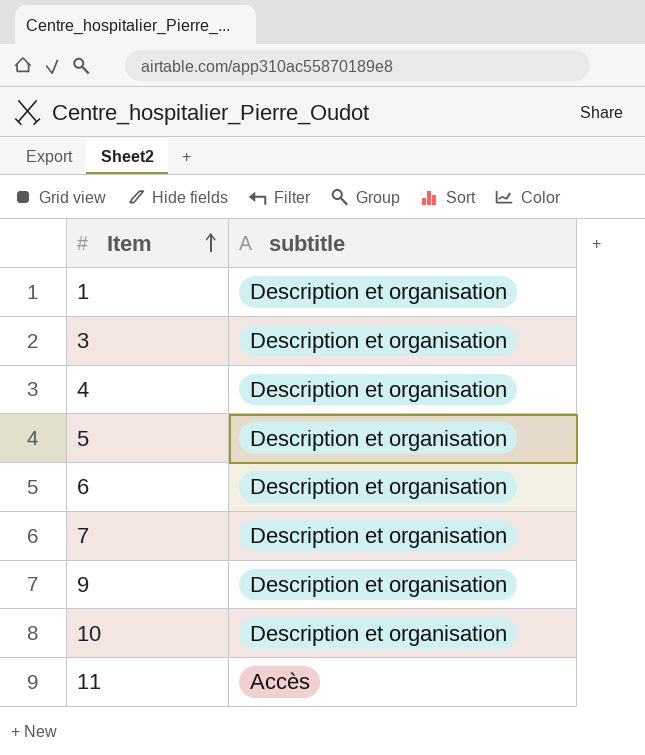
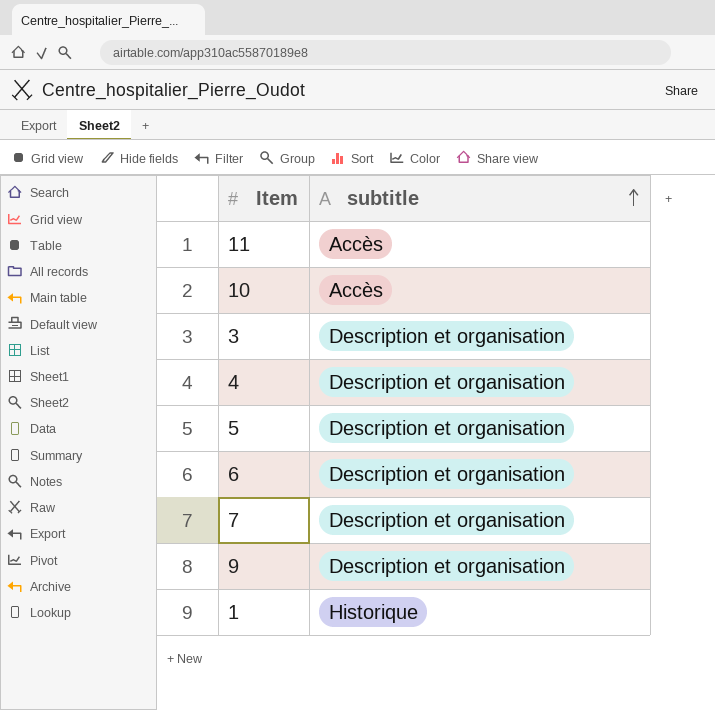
row order: Item ascending -> subtitle ascending
10 | subtitle: Description et organisation -> Accès
1 | subtitle: Description et organisation -> Historique

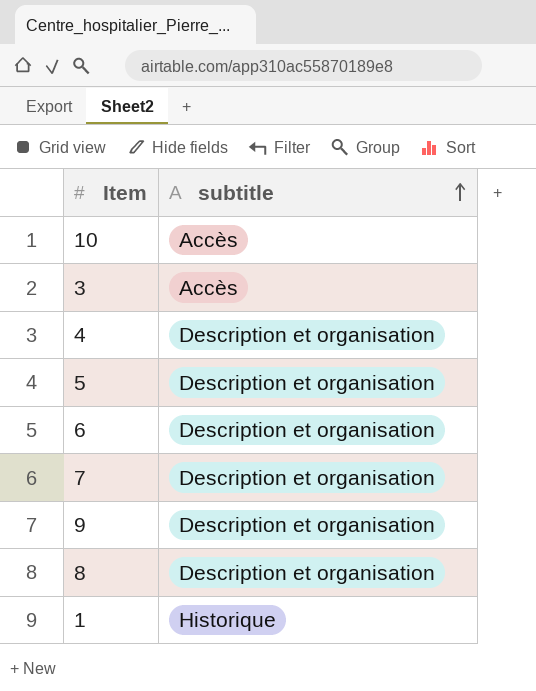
row 11: Accès -> none
3 | subtitle: Description et organisation -> Accès
row 8: none -> Description et organisation

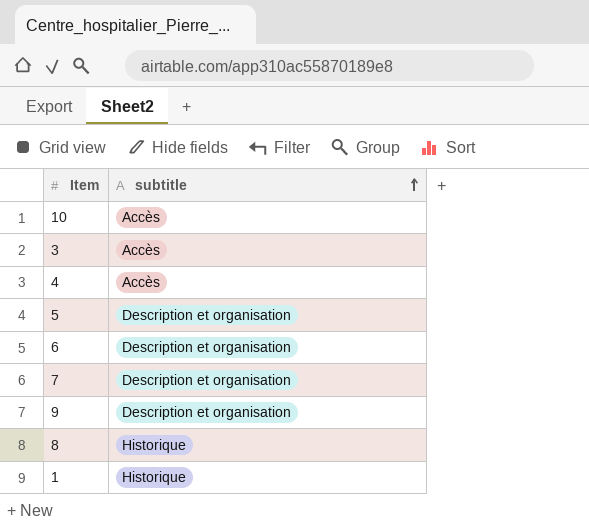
4 | subtitle: Description et organisation -> Accès
8 | subtitle: Description et organisation -> Historique

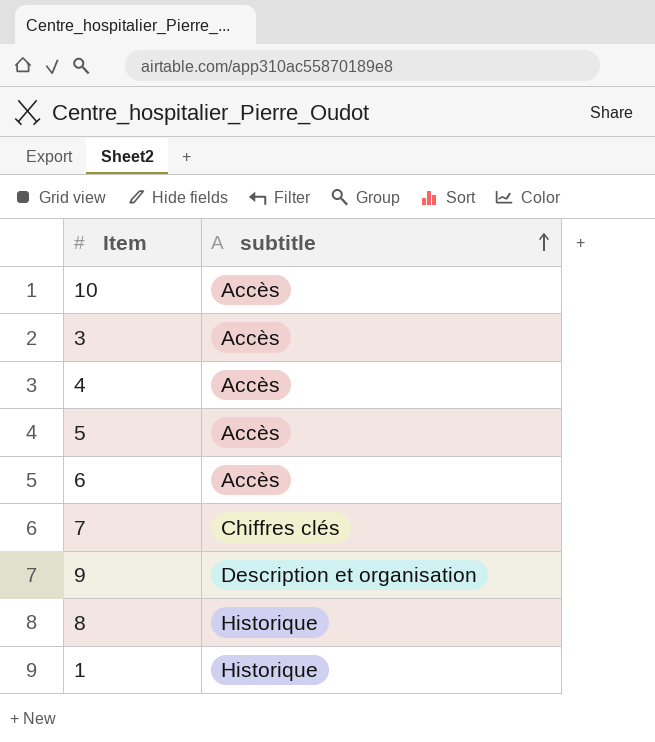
5 | subtitle: Description et organisation -> Accès
6 | subtitle: Description et organisation -> Accès
7 | subtitle: Description et organisation -> Chiffres clés

